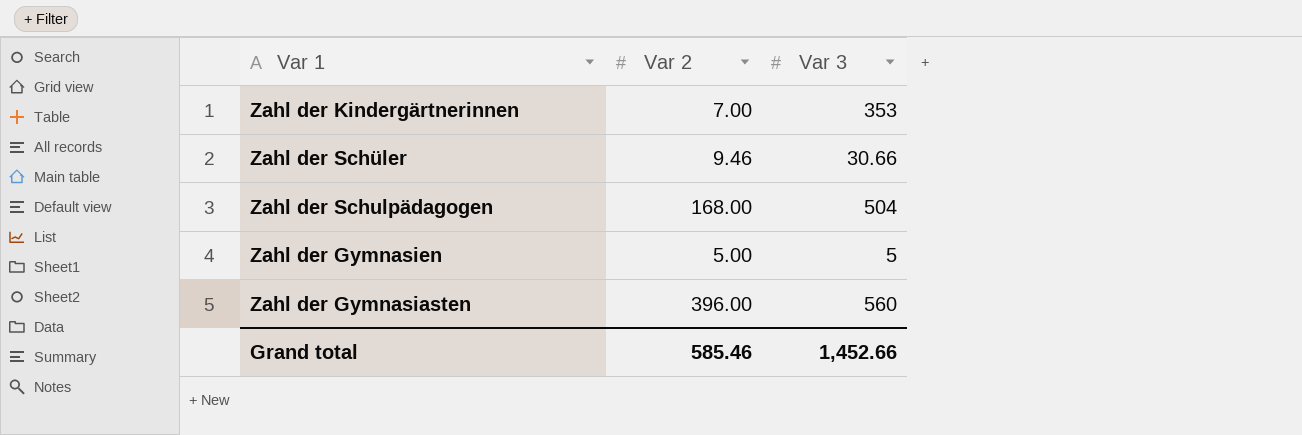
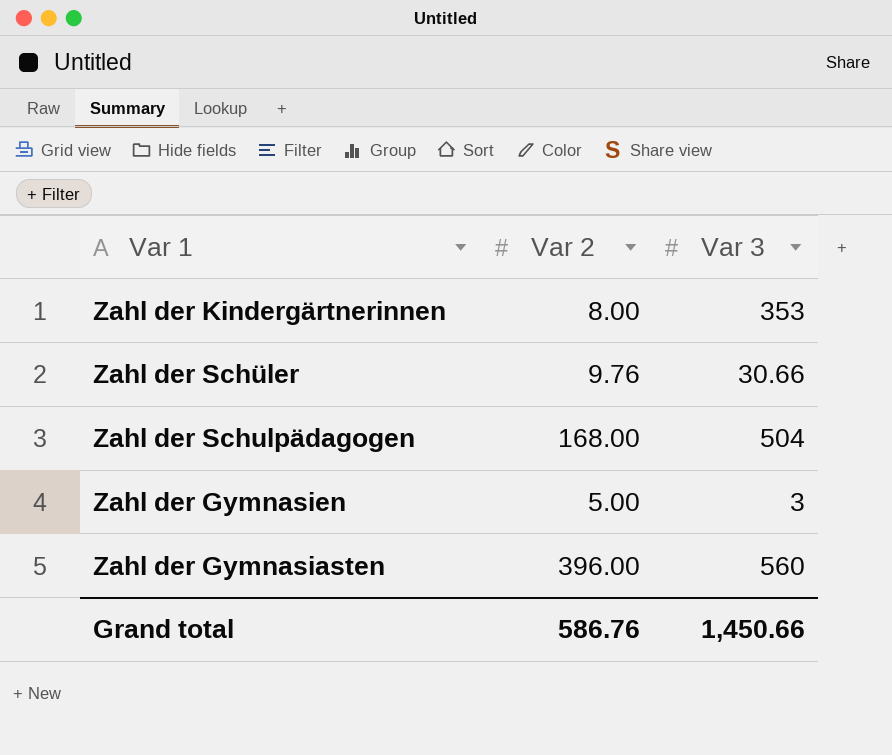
Zahl der Kindergärtnerinnen | Var 2: 7.00 -> 8.00
Zahl der Schüler | Var 2: 9.46 -> 9.76
Zahl der Gymnasien | Var 3: 5 -> 3
Grand total | Var 2: 585.46 -> 586.76
Grand total | Var 3: 1,452.66 -> 1,450.66

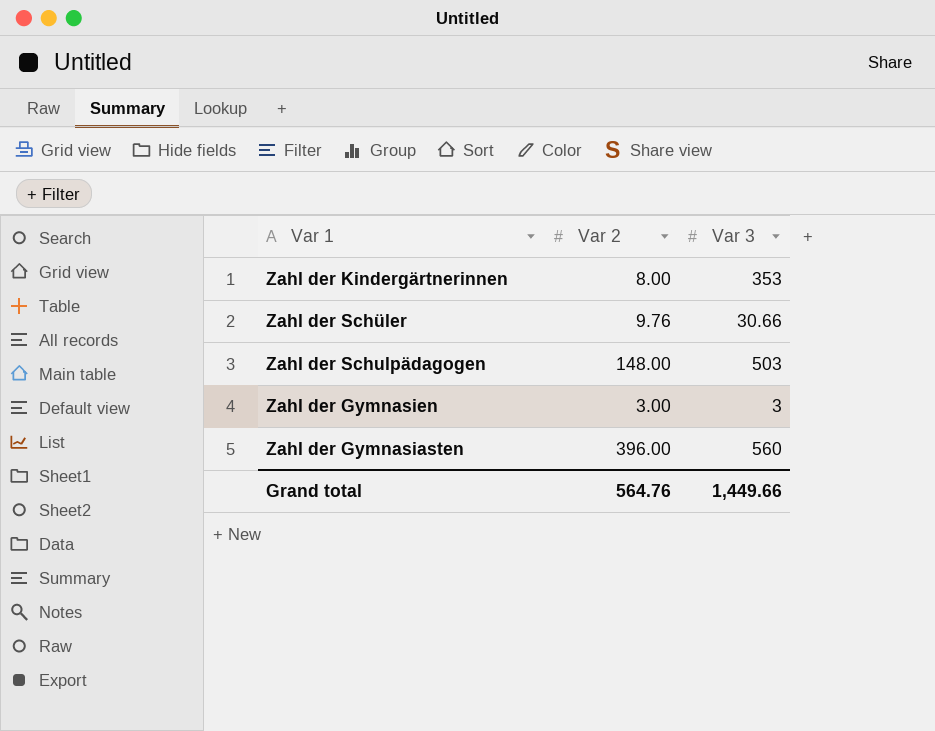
Zahl der Schulpädagogen | Var 2: 168.00 -> 148.00
Zahl der Schulpädagogen | Var 3: 504 -> 503
Zahl der Gymnasien | Var 2: 5.00 -> 3.00
Grand total | Var 2: 586.76 -> 564.76
Grand total | Var 3: 1,450.66 -> 1,449.66

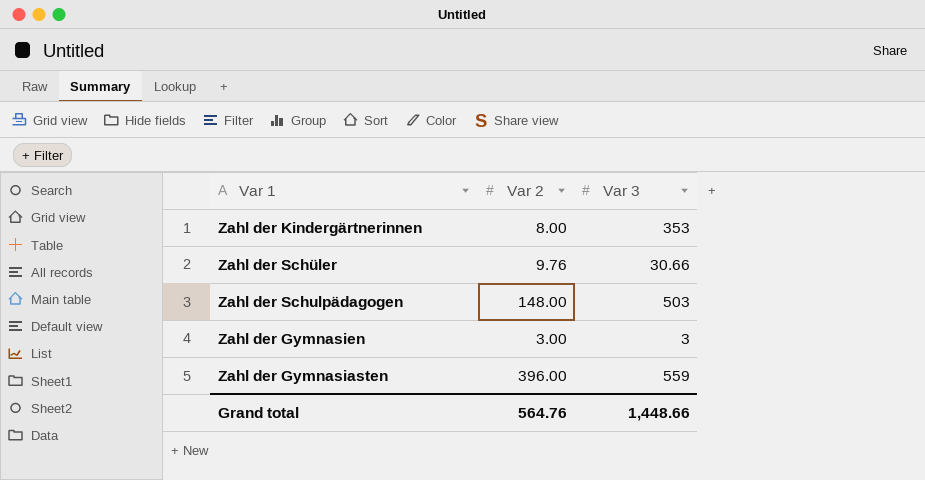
Zahl der Gymnasiasten | Var 3: 560 -> 559
Grand total | Var 3: 1,449.66 -> 1,448.66

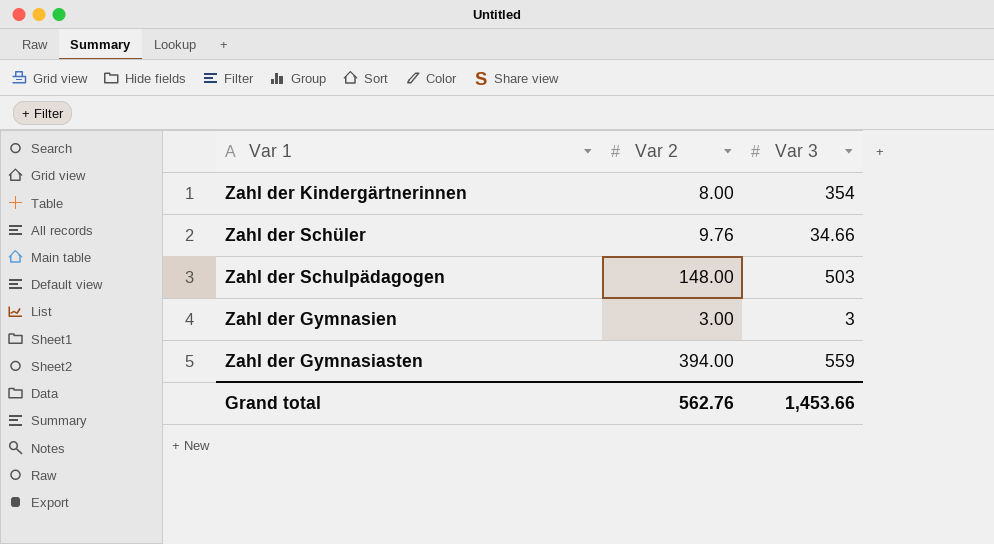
Zahl der Kindergärtnerinnen | Var 3: 353 -> 354
Zahl der Schüler | Var 3: 30.66 -> 34.66
Zahl der Gymnasiasten | Var 2: 396.00 -> 394.00
Grand total | Var 2: 564.76 -> 562.76
Grand total | Var 3: 1,448.66 -> 1,453.66

